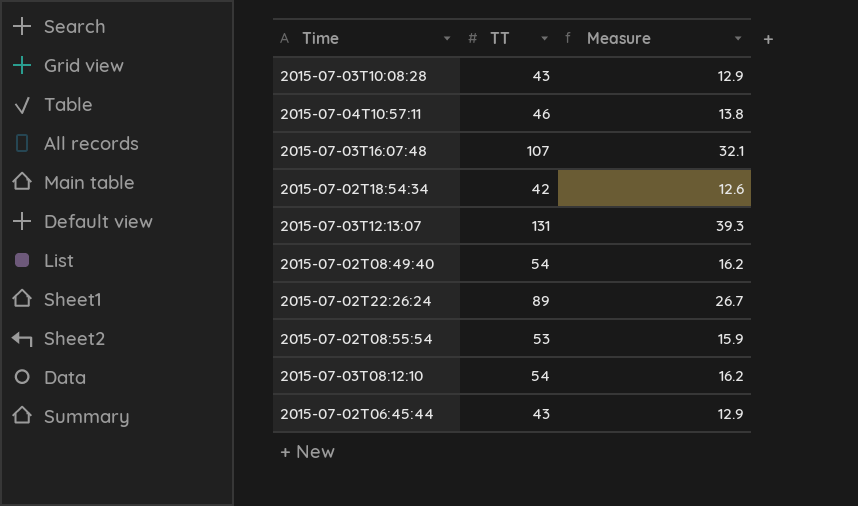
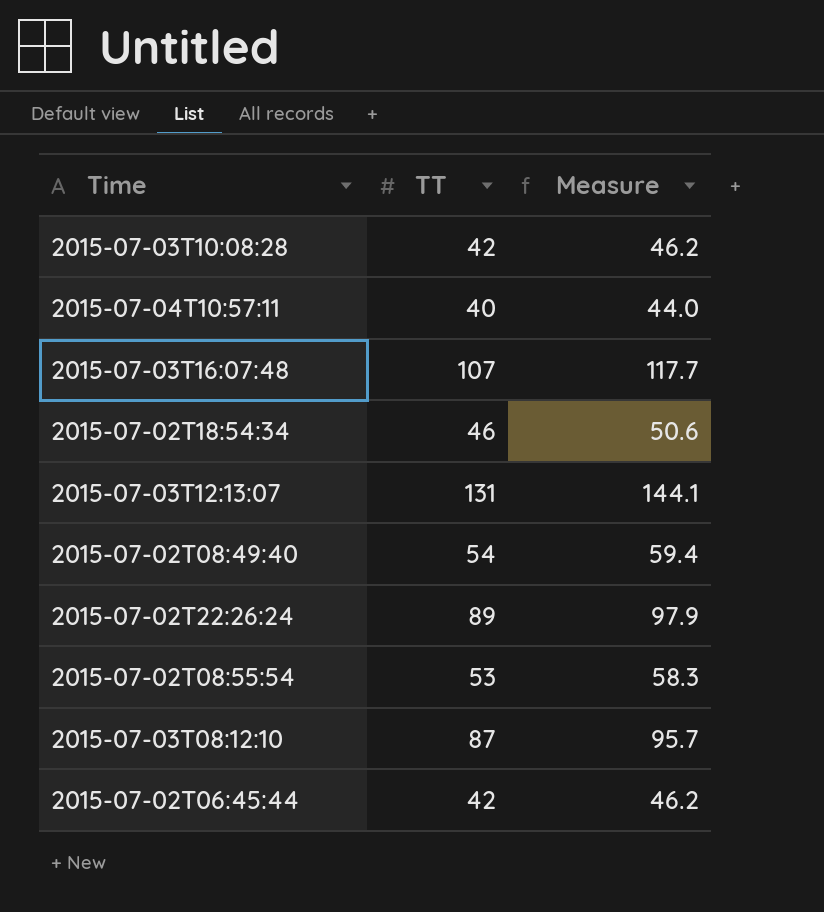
column Measure | formula: [TT] * 0.3 -> [TT] * 1.1
2015-07-03T10:08:28 | TT: 43 -> 42
2015-07-04T10:57:11 | TT: 46 -> 40
2015-07-02T18:54:34 | TT: 42 -> 46
2015-07-03T08:12:10 | TT: 54 -> 87
2015-07-02T06:45:44 | TT: 43 -> 42

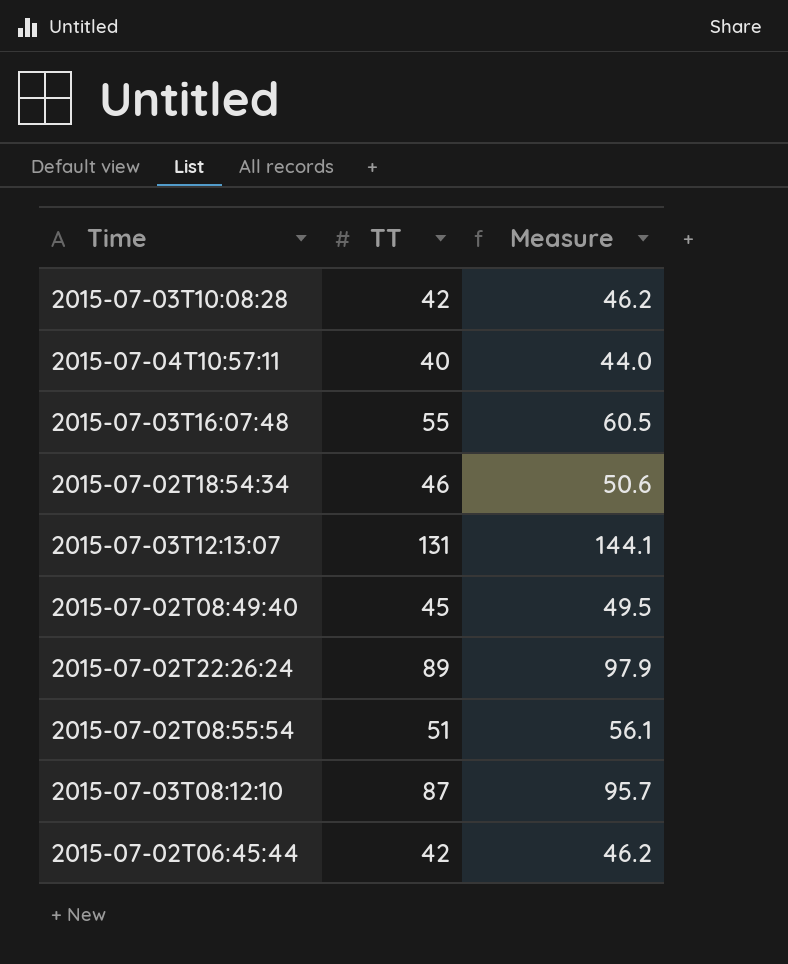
2015-07-03T16:07:48 | TT: 107 -> 55
2015-07-03T16:07:48 | Measure: 117.7 -> 60.5
2015-07-02T08:49:40 | TT: 54 -> 45
2015-07-02T08:49:40 | Measure: 59.4 -> 49.5
2015-07-02T08:55:54 | TT: 53 -> 51
2015-07-02T08:55:54 | Measure: 58.3 -> 56.1

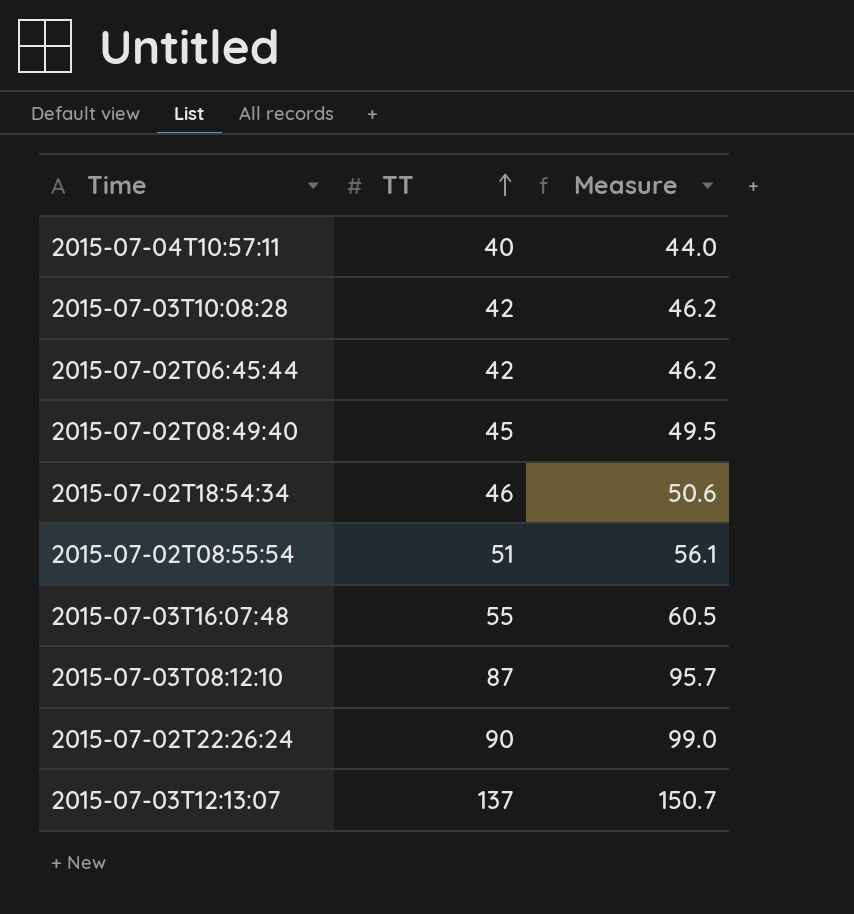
row order: none -> TT ascending
2015-07-02T22:26:24 | TT: 89 -> 90
2015-07-02T22:26:24 | Measure: 97.9 -> 99.0
2015-07-03T12:13:07 | TT: 131 -> 137
2015-07-03T12:13:07 | Measure: 144.1 -> 150.7

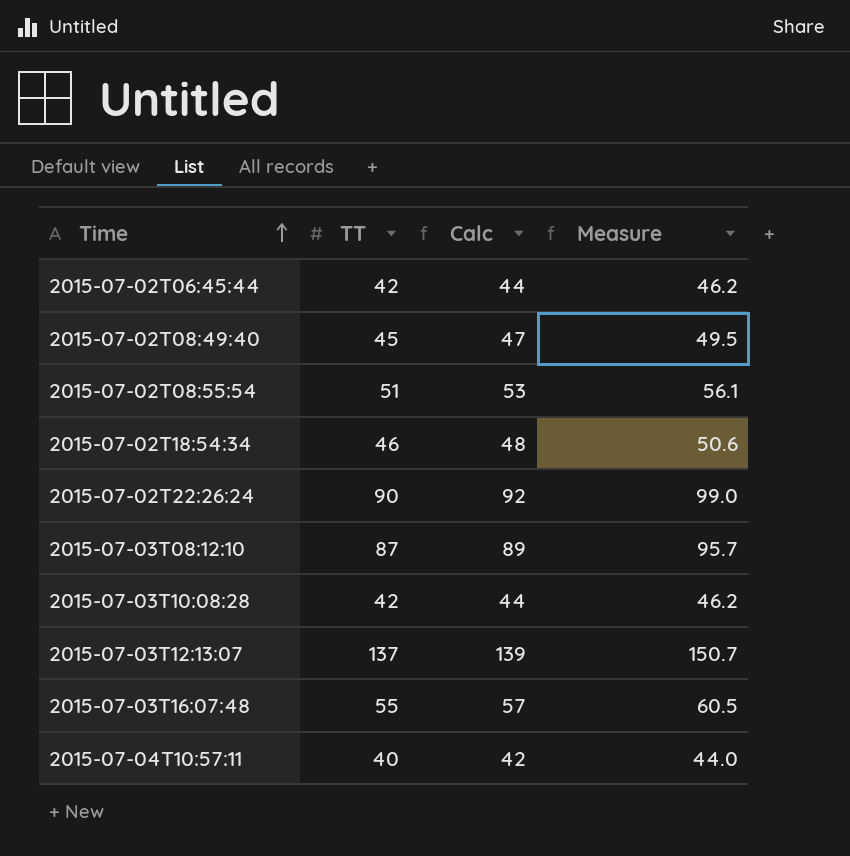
row order: TT ascending -> Time ascending
column Calc | formula: none -> [TT] + 2

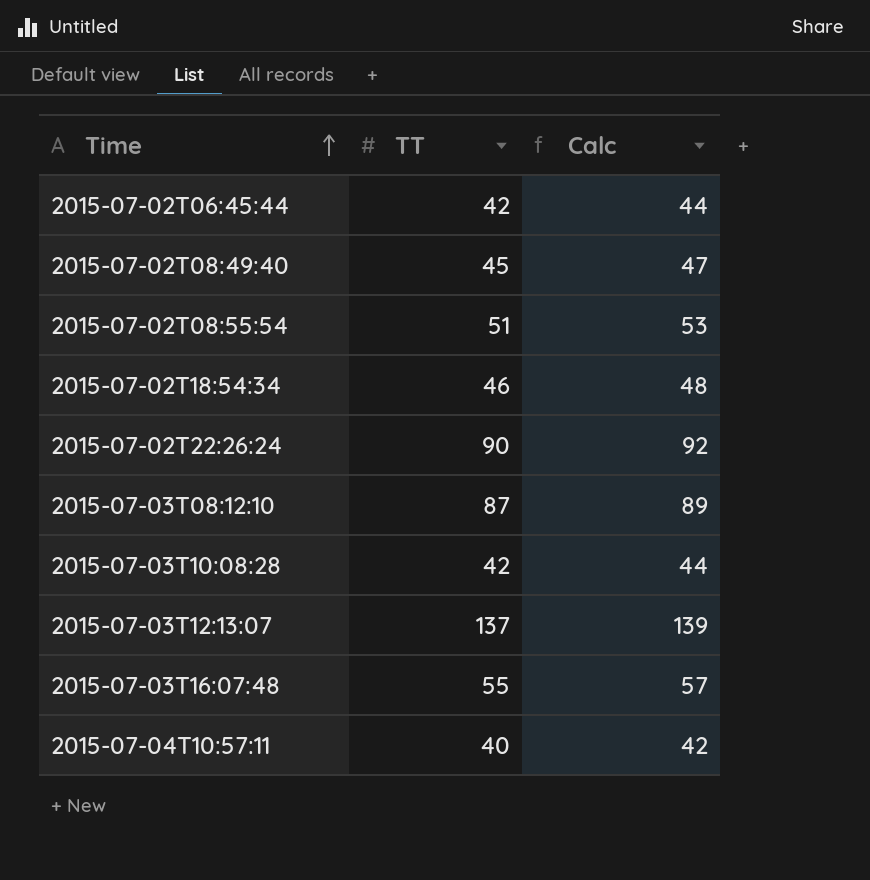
column Measure | formula: [TT] * 1.1 -> none

